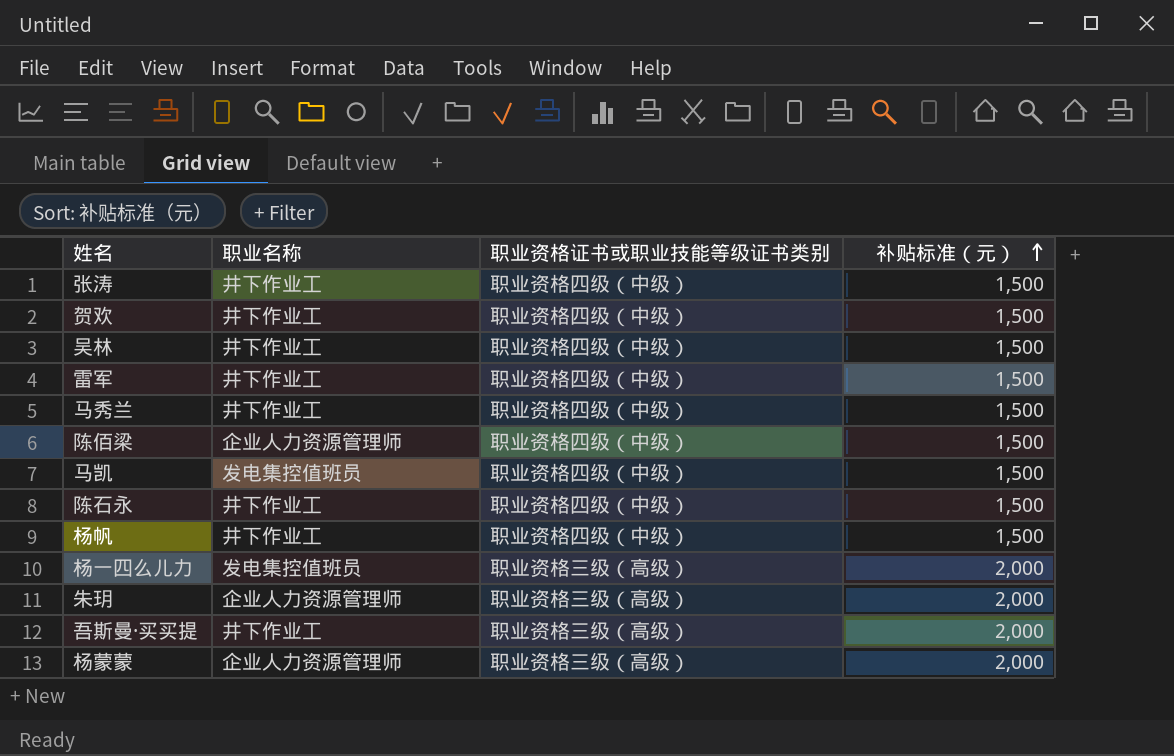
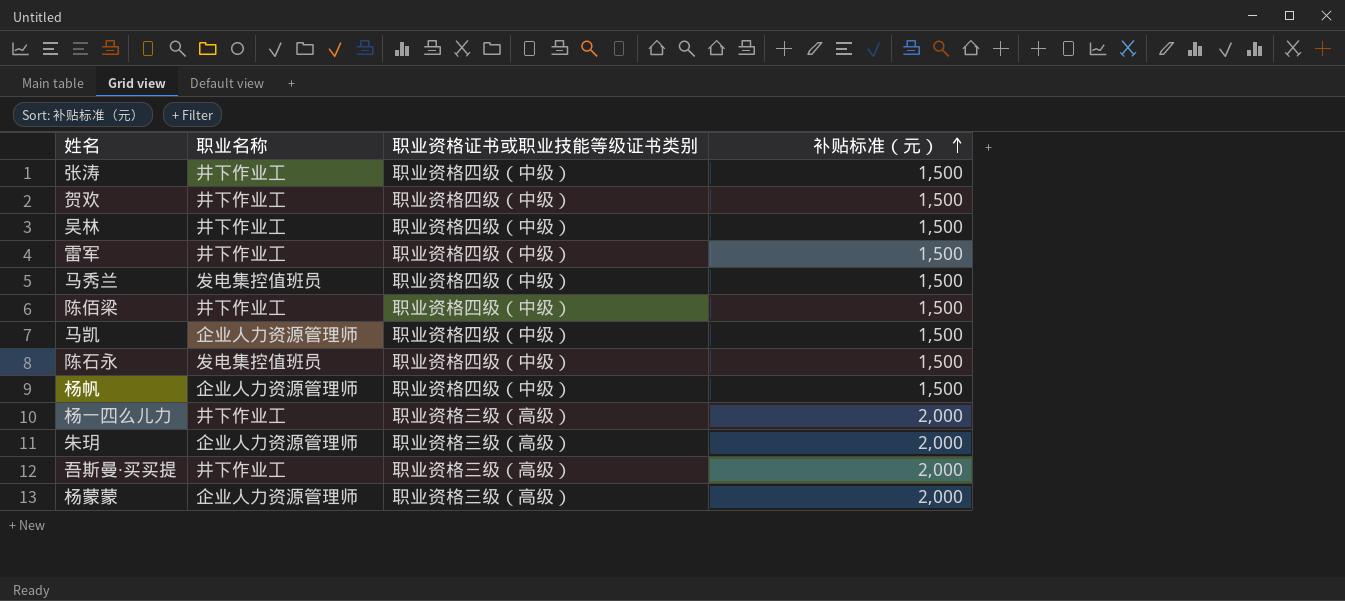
马秀兰 | 职业名称: 井下作业工 -> 发电集控值班员
陈佰梁 | 职业名称: 企业人力资源管理师 -> 井下作业工
马凯 | 职业名称: 发电集控值班员 -> 企业人力资源管理师
陈石永 | 职业名称: 井下作业工 -> 发电集控值班员
杨帆 | 职业名称: 井下作业工 -> 企业人力资源管理师
杨一四么儿力 | 职业名称: 发电集控值班员 -> 井下作业工

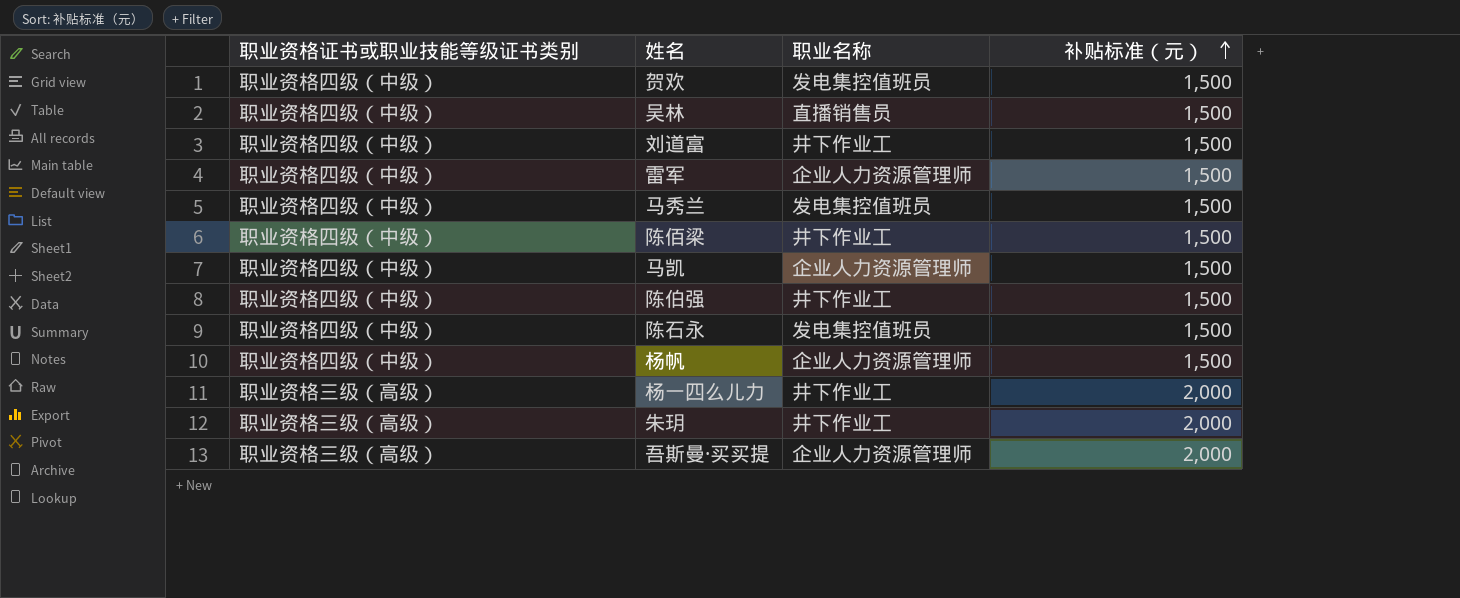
column 职业资格证书或职业技能等级证书类别 | position: 3 -> 1
row 张涛: 井下作业工 | 职业资格四级（中级） | 1,500 -> none
row 杨蒙蒙: 企业人力资源管理师 | 职业资格三级（高级） | 2,000 -> none
贺欢 | 职业名称: 井下作业工 -> 发电集控值班员
吴林 | 职业名称: 井下作业工 -> 直播销售员
row 刘道富: none -> 职业资格四级（中级） | 井下作业工 | 1,500
雷军 | 职业名称: 井下作业工 -> 企业人力资源管理师
row 陈伯强: none -> 职业资格四级（中级） | 井下作业工 | 1,500
朱玥 | 职业名称: 企业人力资源管理师 -> 井下作业工
吾斯曼·买买提 | 职业名称: 井下作业工 -> 企业人力资源管理师

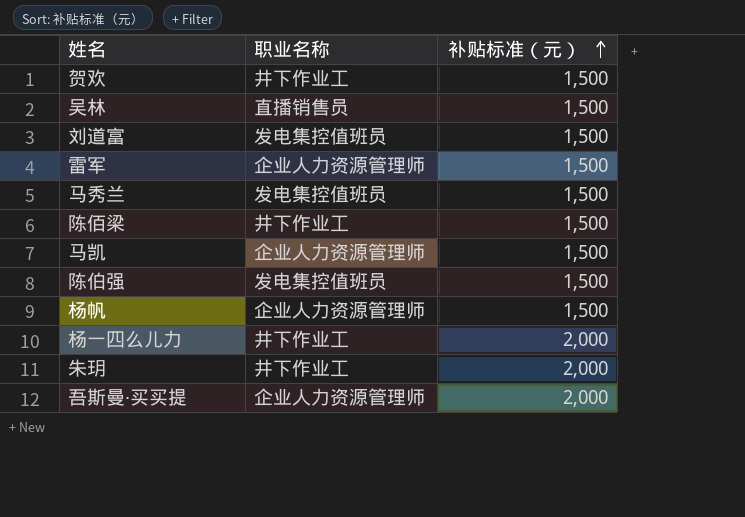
column 职业资格证书或职业技能等级证书类别 | position: 1 -> none
row 陈石永: 职业资格四级（中级） | 发电集控值班员 | 1,500 -> none
贺欢 | 职业名称: 发电集控值班员 -> 井下作业工
刘道富 | 职业名称: 井下作业工 -> 发电集控值班员
陈伯强 | 职业名称: 井下作业工 -> 发电集控值班员

